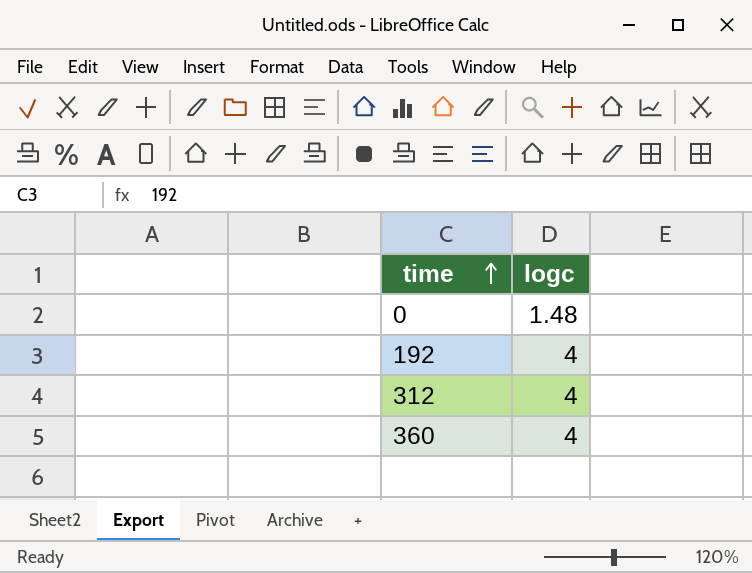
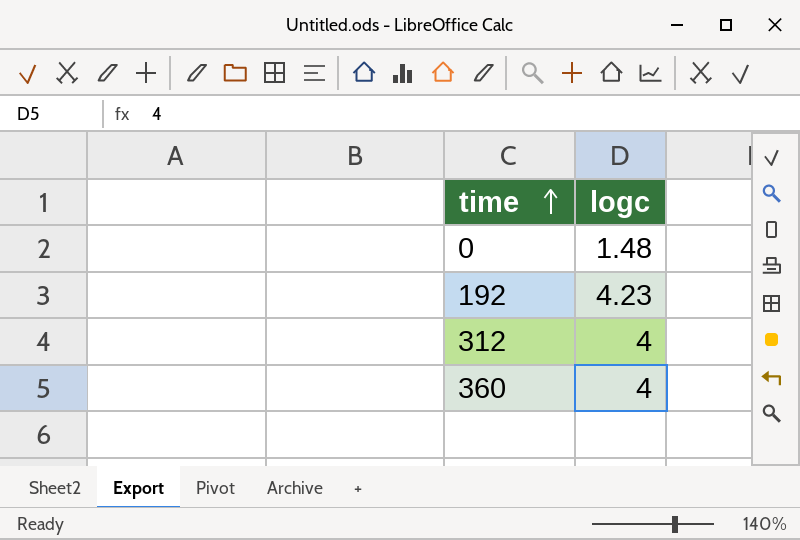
192 | logc: 4 -> 4.23

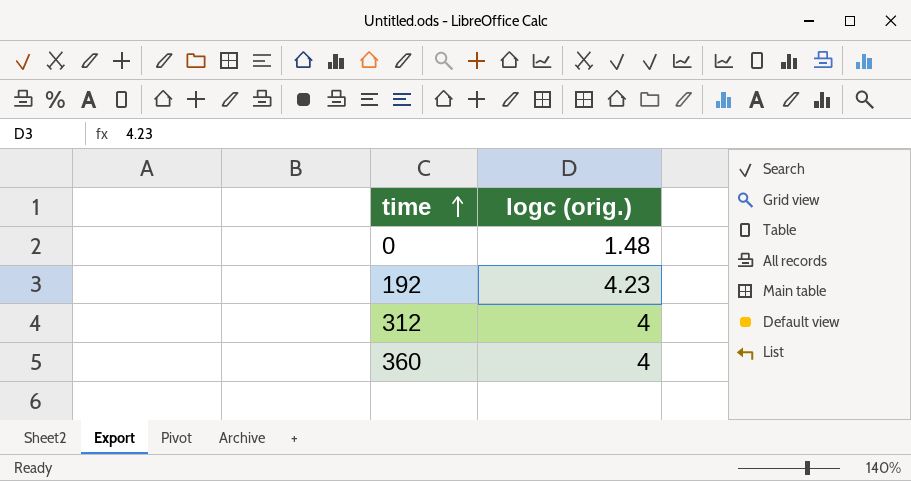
column name: logc -> logc (orig.)

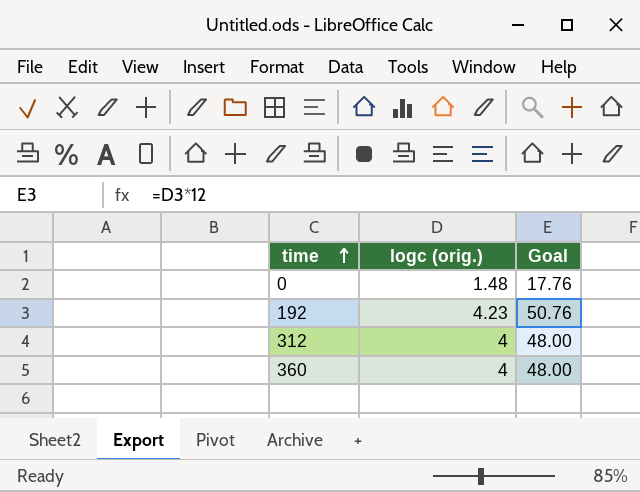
column Goal | formula: none -> [logc (orig.)] * 12

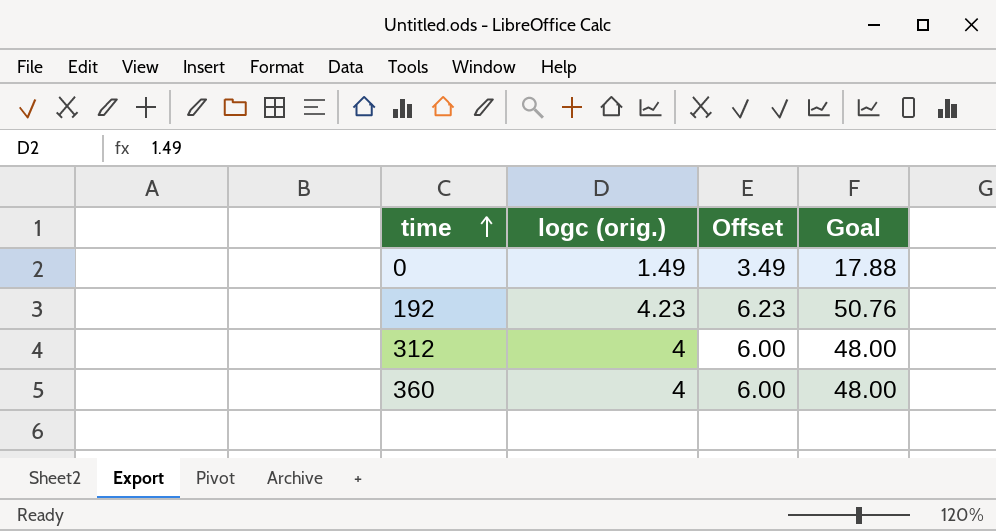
column Offset | formula: none -> [logc (orig.)] + 2
0 | logc (orig.): 1.48 -> 1.49
0 | Goal: 17.76 -> 17.88

